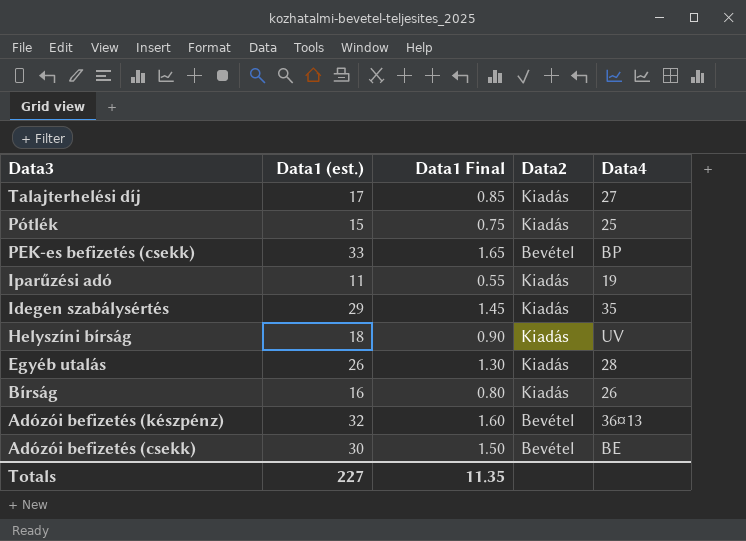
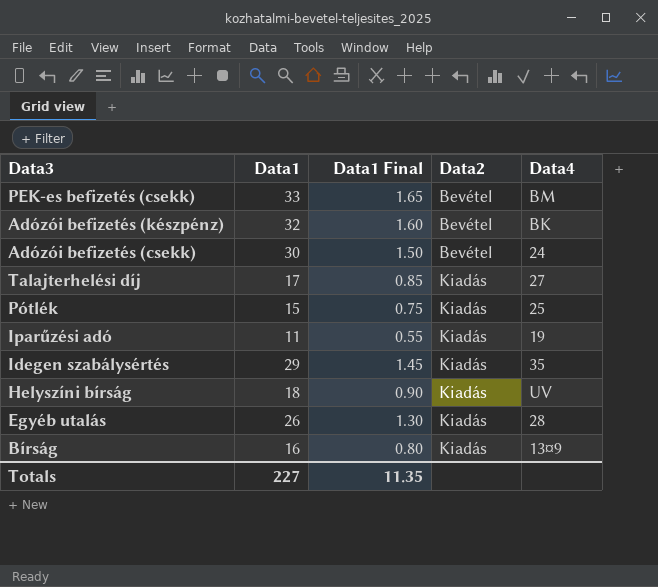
row order: Data3 descending -> Data2 ascending
column name: Data1 (est.) -> Data1
PEK-es befizetés (csekk) | Data4: BP -> BM
Adózói befizetés (készpénz) | Data4: 36¤13 -> BK
Adózói befizetés (csekk) | Data4: BE -> 24
Bírság | Data4: 26 -> 13¤9

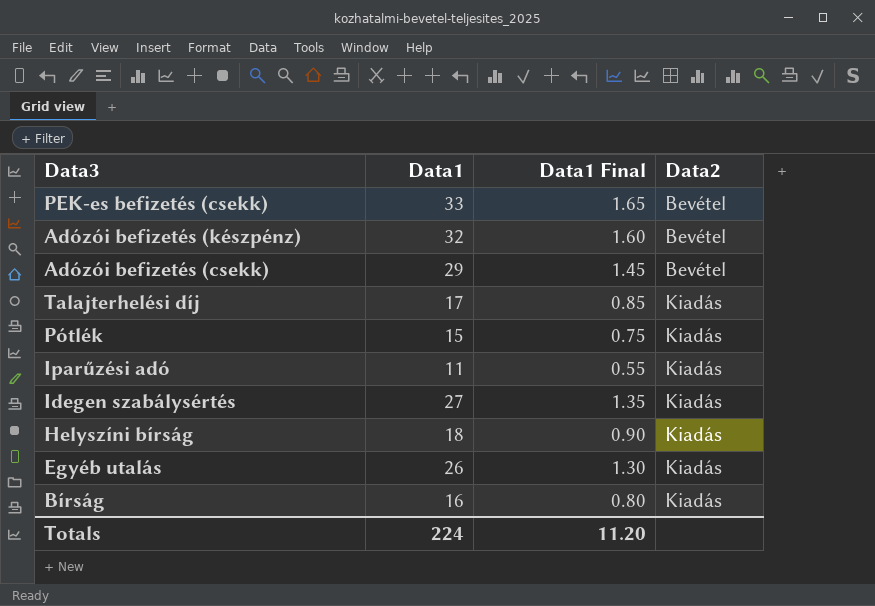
column Data4 | position: 5 -> none
Adózói befizetés (csekk) | Data1: 30 -> 29
Adózói befizetés (csekk) | Data1 Final: 1.50 -> 1.45
Idegen szabálysértés | Data1: 29 -> 27
Idegen szabálysértés | Data1 Final: 1.45 -> 1.35
Totals | Data1: 227 -> 224
Totals | Data1 Final: 11.35 -> 11.20

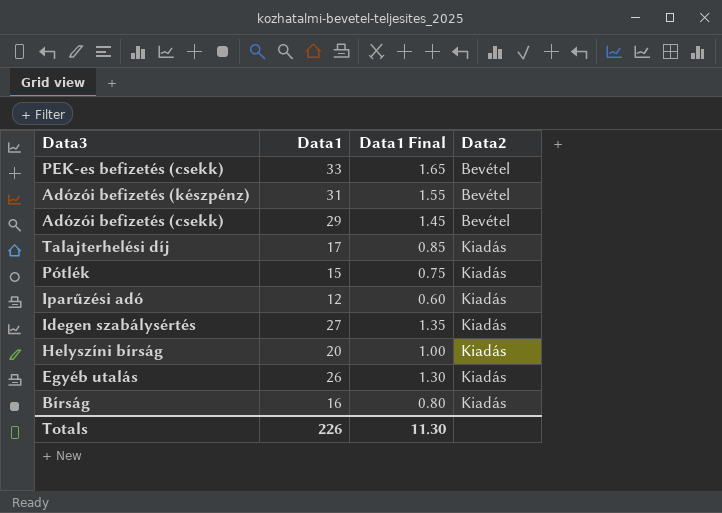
Adózói befizetés (készpénz) | Data1: 32 -> 31
Adózói befizetés (készpénz) | Data1 Final: 1.60 -> 1.55
Iparűzési adó | Data1: 11 -> 12
Iparűzési adó | Data1 Final: 0.55 -> 0.60
Helyszíni bírság | Data1: 18 -> 20
Helyszíni bírság | Data1 Final: 0.90 -> 1.00
Totals | Data1: 224 -> 226
Totals | Data1 Final: 11.20 -> 11.30

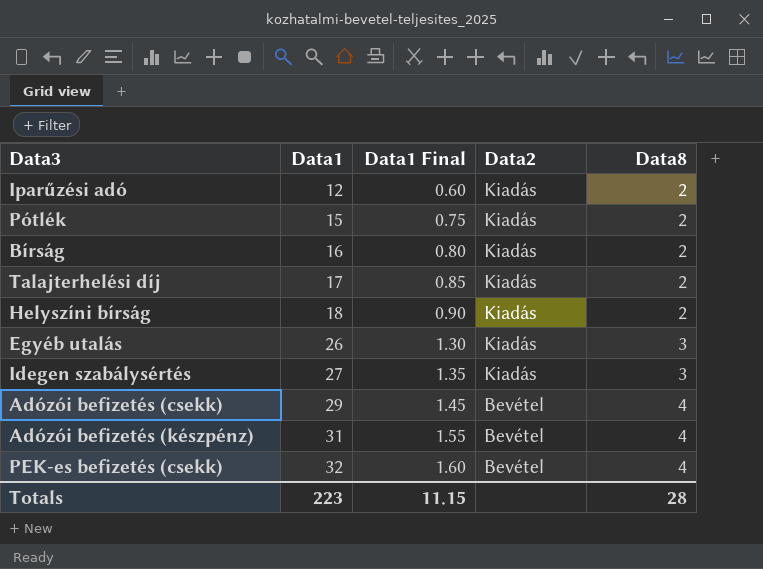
row order: Data2 ascending -> Data1 ascending
column Data8 | position: none -> 5
Helyszíni bírság | Data1: 20 -> 18
Helyszíni bírság | Data1 Final: 1.00 -> 0.90
PEK-es befizetés (csekk) | Data1: 33 -> 32
PEK-es befizetés (csekk) | Data1 Final: 1.65 -> 1.60
Totals | Data1: 226 -> 223
Totals | Data1 Final: 11.30 -> 11.15

